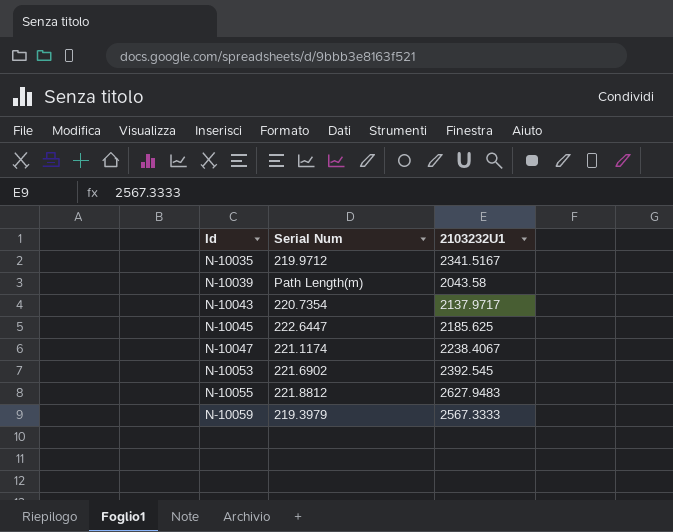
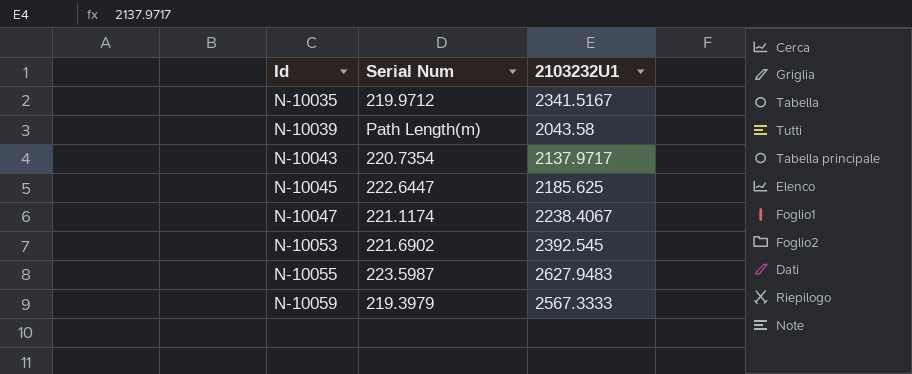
N-10055 | Serial Num: 221.8812 -> 223.5987

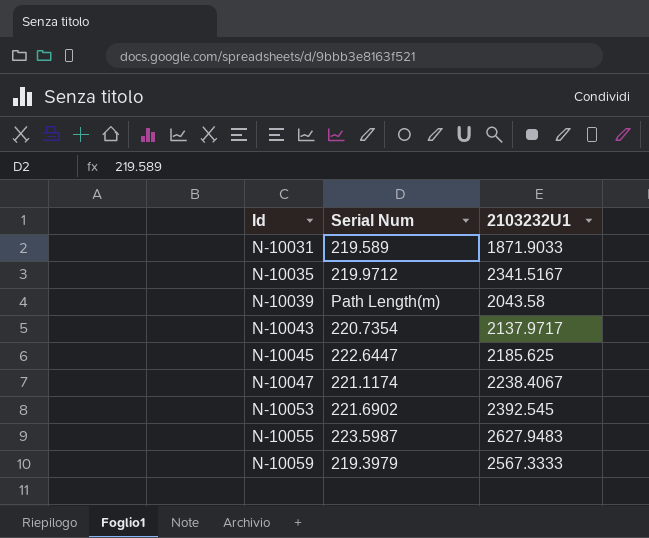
row N-10031: none -> 219.589 | 1871.9033

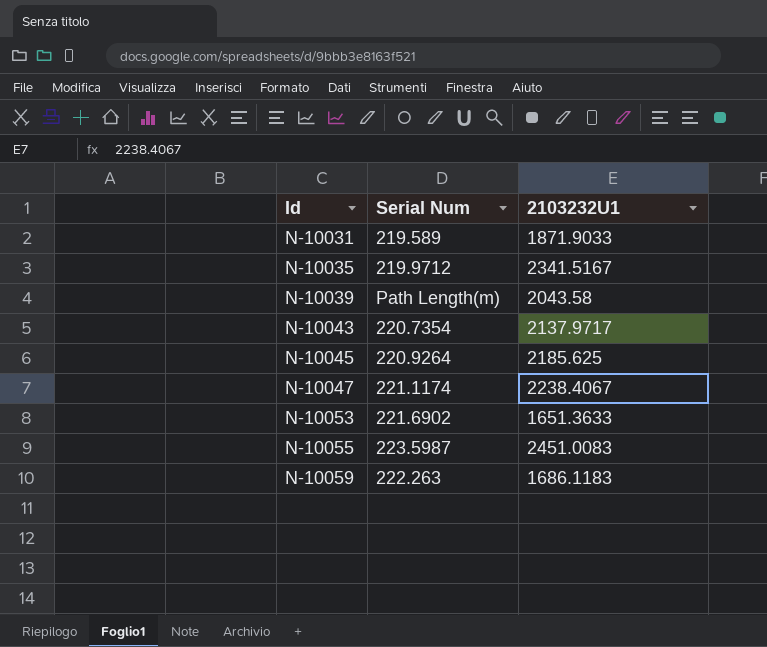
N-10045 | Serial Num: 222.6447 -> 220.9264
N-10053 | 2103232U1: 2392.545 -> 1651.3633
N-10055 | 2103232U1: 2627.9483 -> 2451.0083
N-10059 | Serial Num: 219.3979 -> 222.263
N-10059 | 2103232U1: 2567.3333 -> 1686.1183

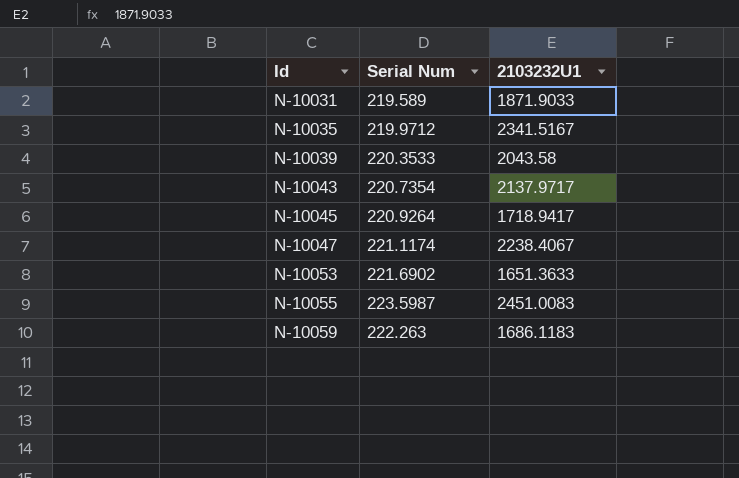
N-10039 | Serial Num: Path Length(m) -> 220.3533
N-10045 | 2103232U1: 2185.625 -> 1718.9417

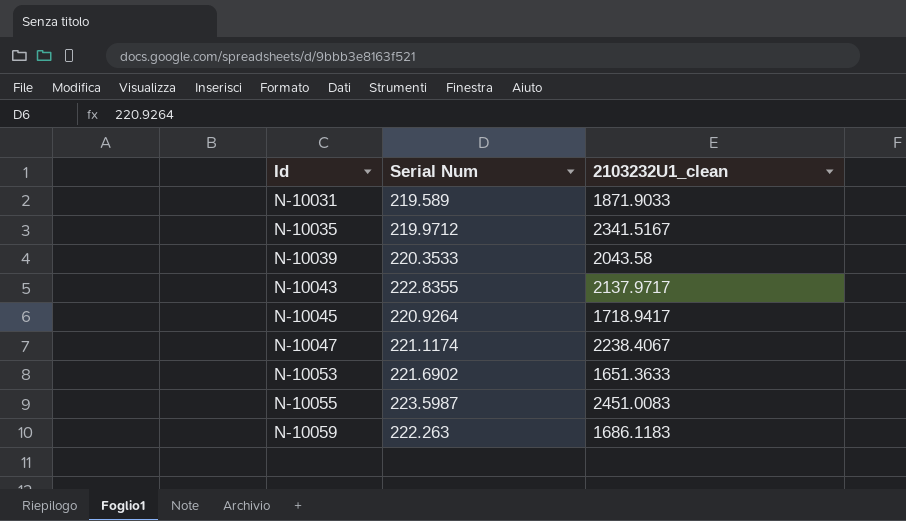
column name: 2103232U1 -> 2103232U1_clean
N-10043 | Serial Num: 220.7354 -> 222.8355

